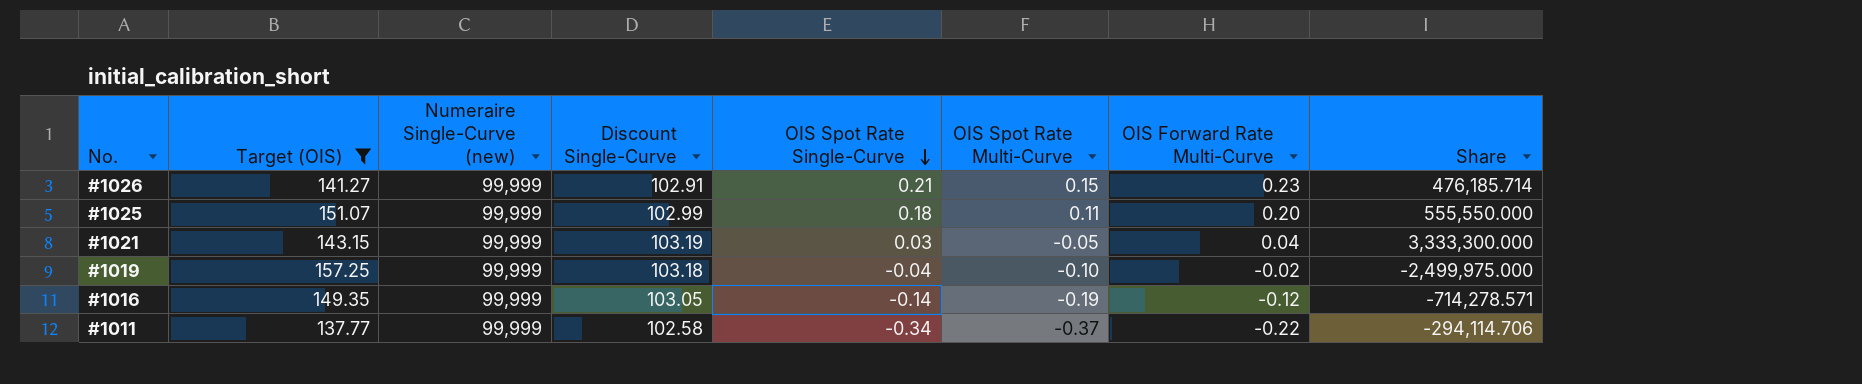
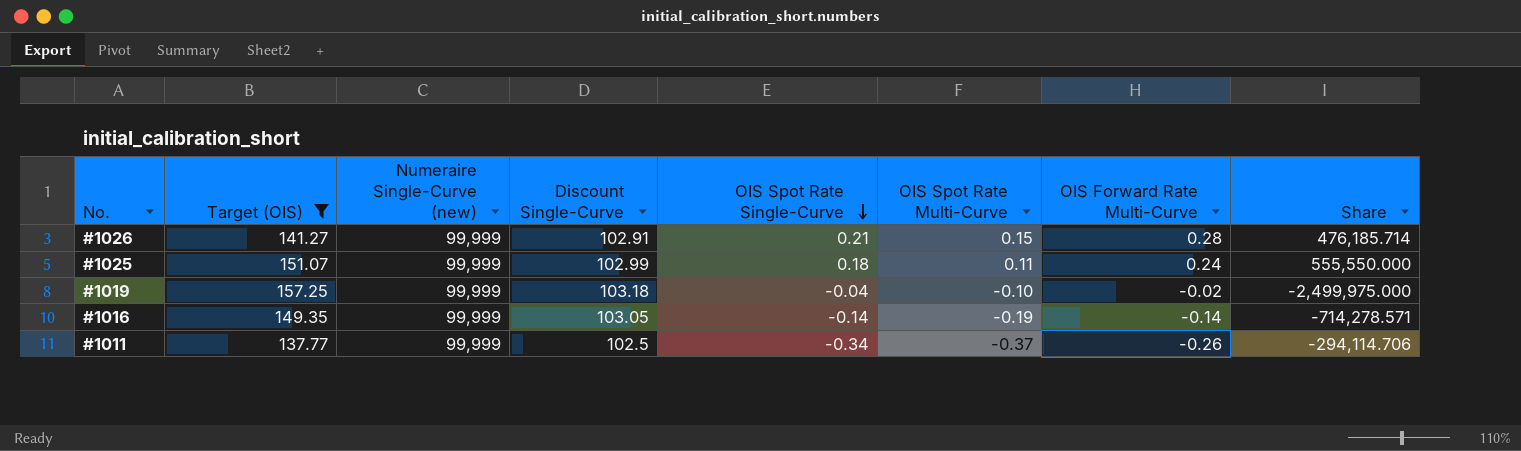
row #1021: 143.15 | 99,999 | 103.19 | 0.03 | -0.05 | 0.04 | 3,333,300.000 -> none
#1026 | OIS Forward Rate Multi-Curve: 0.23 -> 0.28
#1025 | OIS Forward Rate Multi-Curve: 0.20 -> 0.24
#1016 | OIS Forward Rate Multi-Curve: -0.12 -> -0.14
#1011 | Discount Single-Curve: 102.58 -> 102.5
#1011 | OIS Forward Rate Multi-Curve: -0.22 -> -0.26

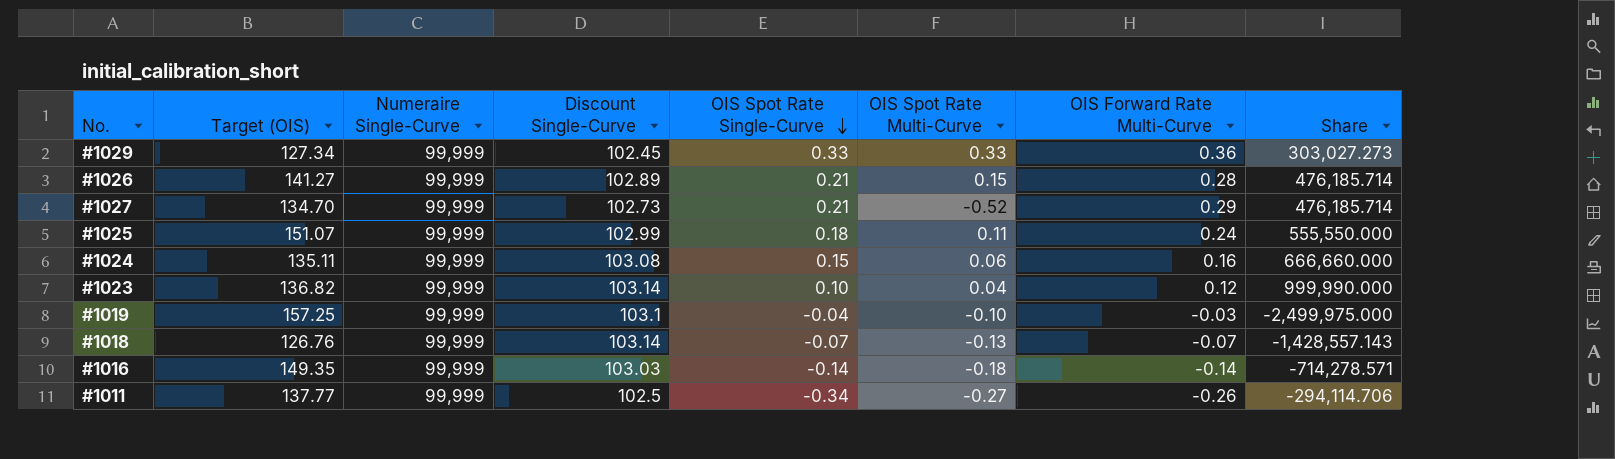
filter: Target (OIS) >= 137.77 -> none
column name: Numeraire Single-Curve (new) -> Numeraire Single-Curve
#1026 | Discount Single-Curve: 102.91 -> 102.89
#1019 | Discount Single-Curve: 103.18 -> 103.1
#1019 | OIS Forward Rate Multi-Curve: -0.02 -> -0.03
#1016 | Discount Single-Curve: 103.05 -> 103.03
#1016 | OIS Spot Rate Multi-Curve: -0.19 -> -0.18
#1011 | OIS Spot Rate Multi-Curve: -0.37 -> -0.27

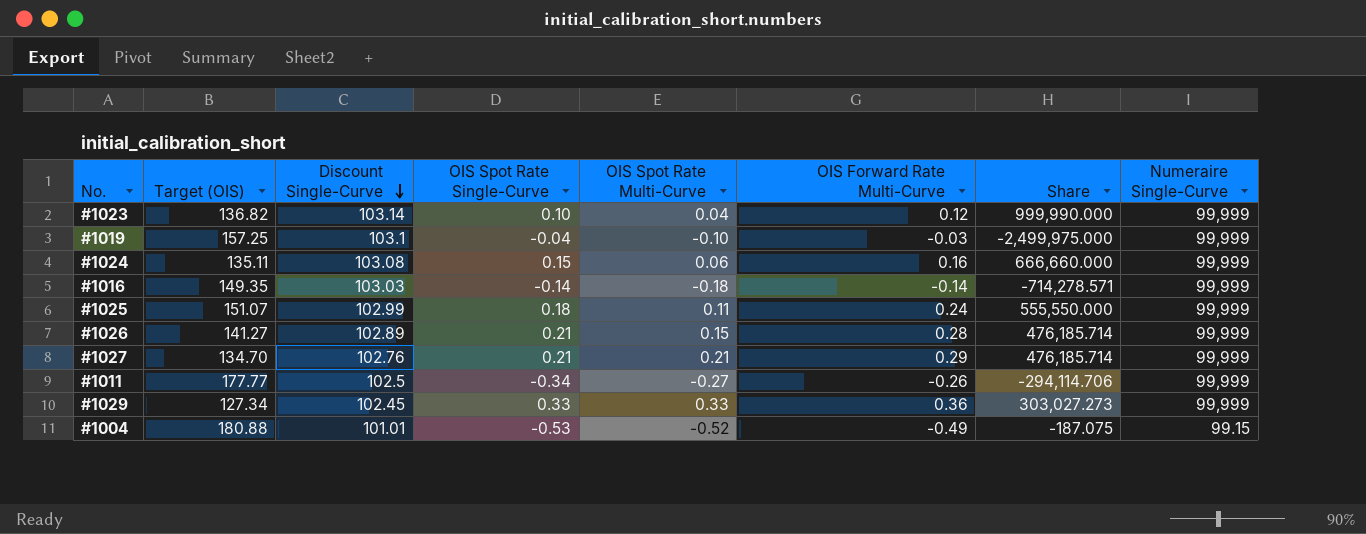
row order: OIS Spot Rate Single-Curve descending -> Discount Single-Curve descending
column Numeraire Single-Curve | position: 3 -> 8
row #1018: 126.76 | 99,999 | 103.14 | -0.07 | -0.13 | -0.07 | -1,428,557.143 -> none
#1027 | Discount Single-Curve: 102.73 -> 102.76
#1027 | OIS Spot Rate Multi-Curve: -0.52 -> 0.21
#1011 | Target (OIS): 137.77 -> 177.77
row #1004: none -> 180.88 | 101.01 | -0.53 | -0.52 | -0.49 | -187.075 | 99.15

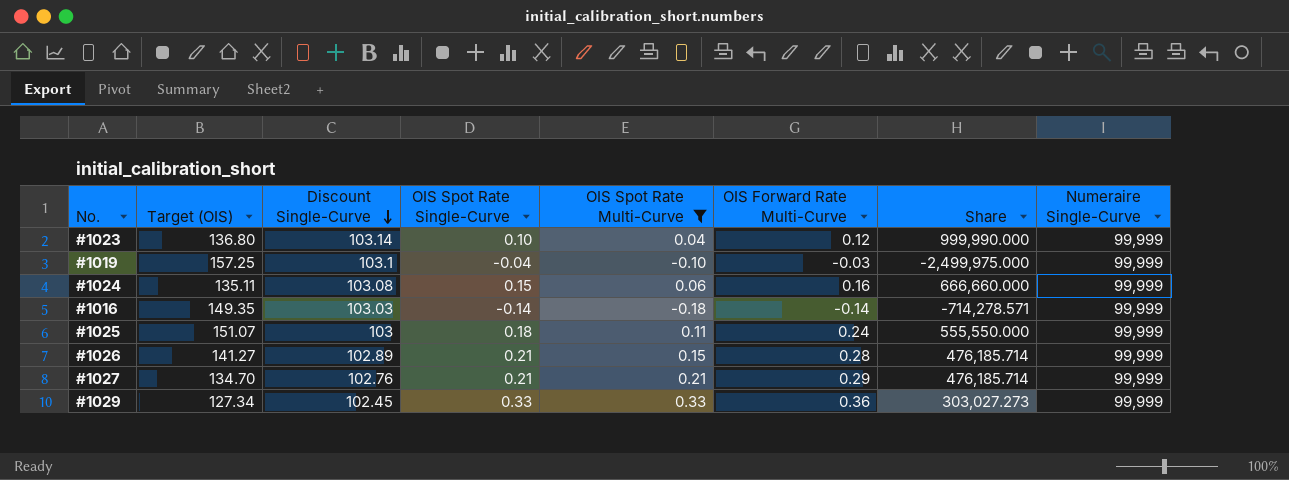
filter: none -> OIS Spot Rate Multi-Curve >= -0.18
#1023 | Target (OIS): 136.82 -> 136.80
#1025 | Discount Single-Curve: 102.99 -> 103

